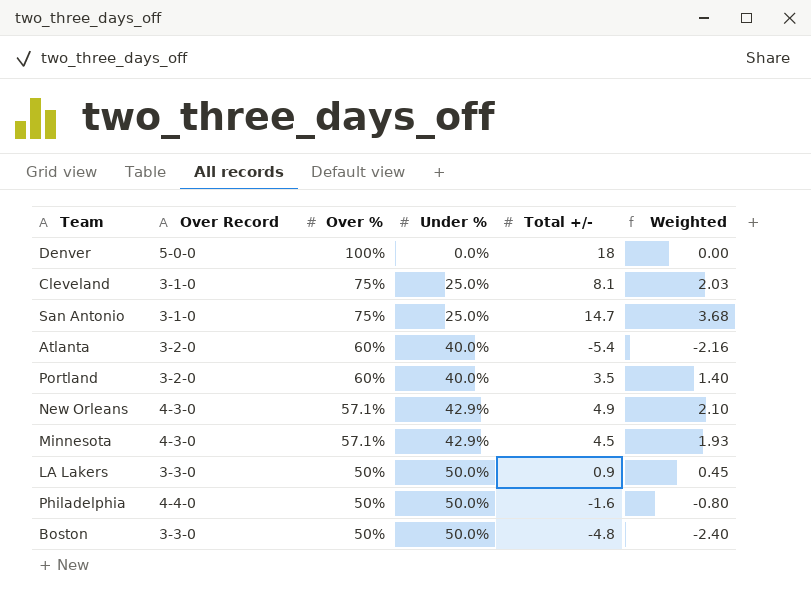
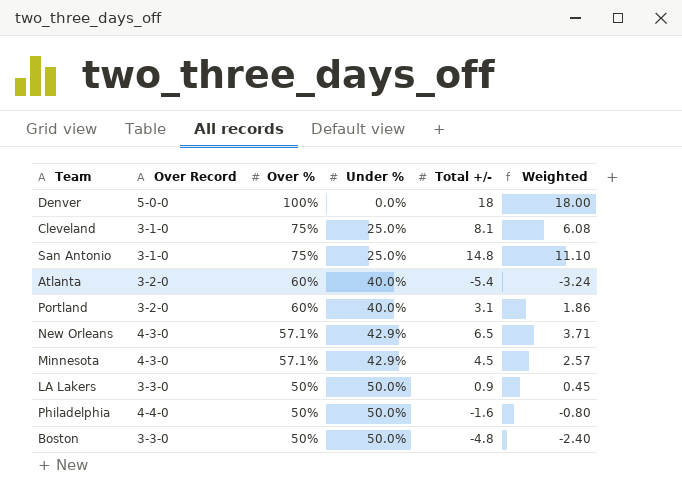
column Weighted | formula: [Under %] * [Total +/-] -> [Over %] * [Total +/-]
San Antonio | Total +/-: 14.7 -> 14.8
Portland | Total +/-: 3.5 -> 3.1
New Orleans | Total +/-: 4.9 -> 6.5

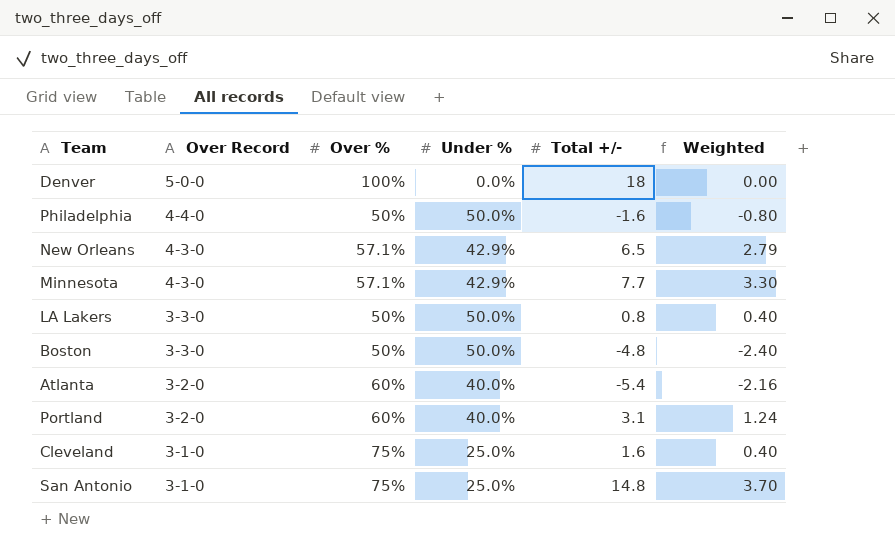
row order: Over % descending -> Over Record descending
column Weighted | formula: [Over %] * [Total +/-] -> [Under %] * [Total +/-]
Minnesota | Total +/-: 4.5 -> 7.7
LA Lakers | Total +/-: 0.9 -> 0.8
Cleveland | Total +/-: 8.1 -> 1.6

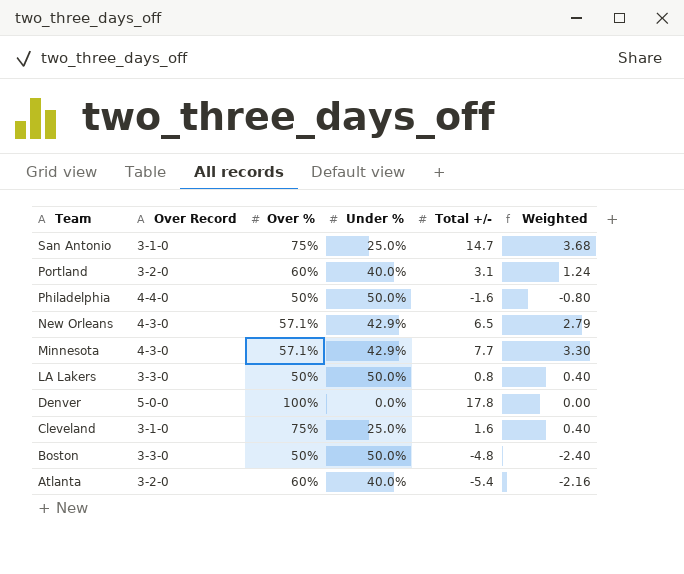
row order: Over Record descending -> Team descending
San Antonio | Total +/-: 14.8 -> 14.7
San Antonio | Weighted: 3.70 -> 3.68
Denver | Total +/-: 18 -> 17.8

